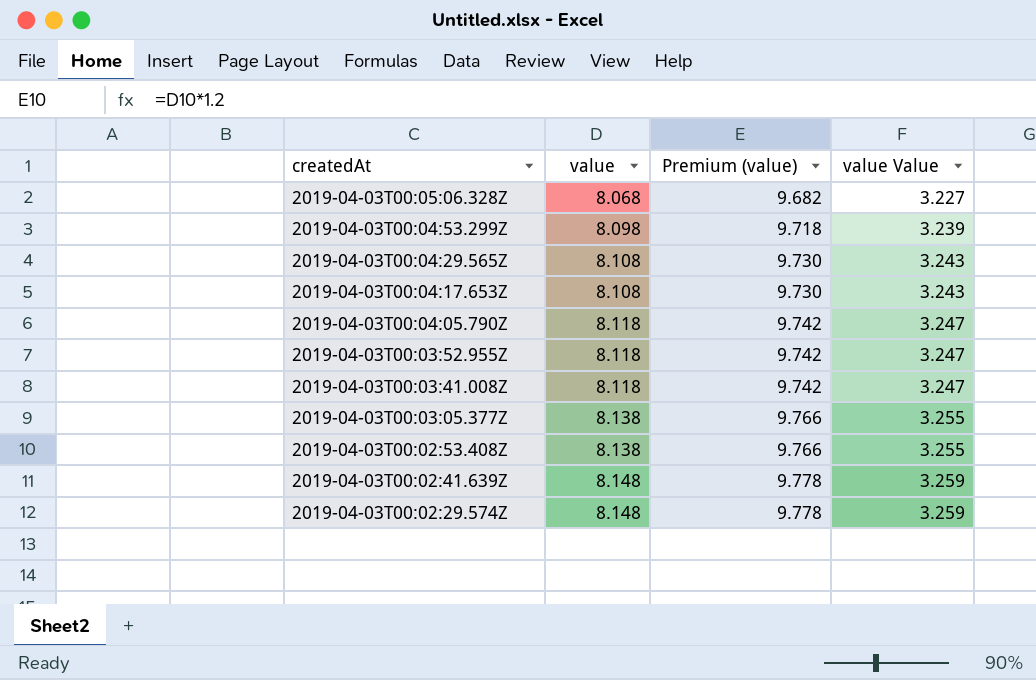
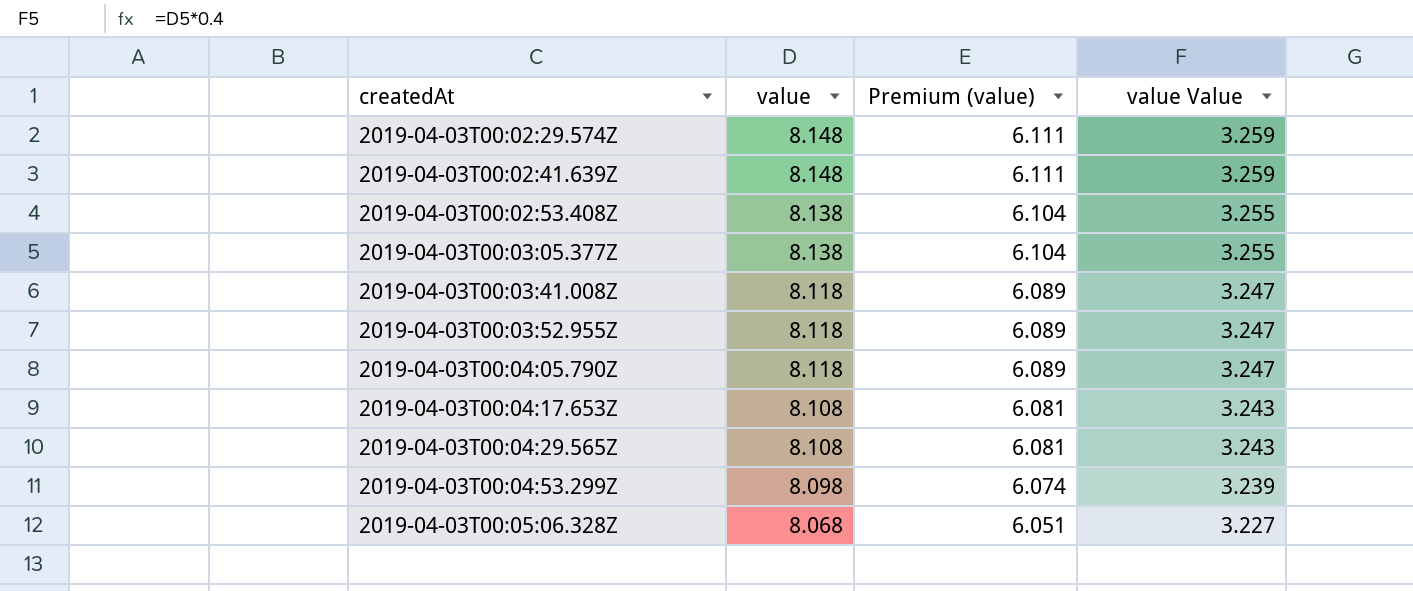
row order: createdAt descending -> createdAt ascending
column Premium (value) | formula: [value] * 1.2 -> [value] * 0.75

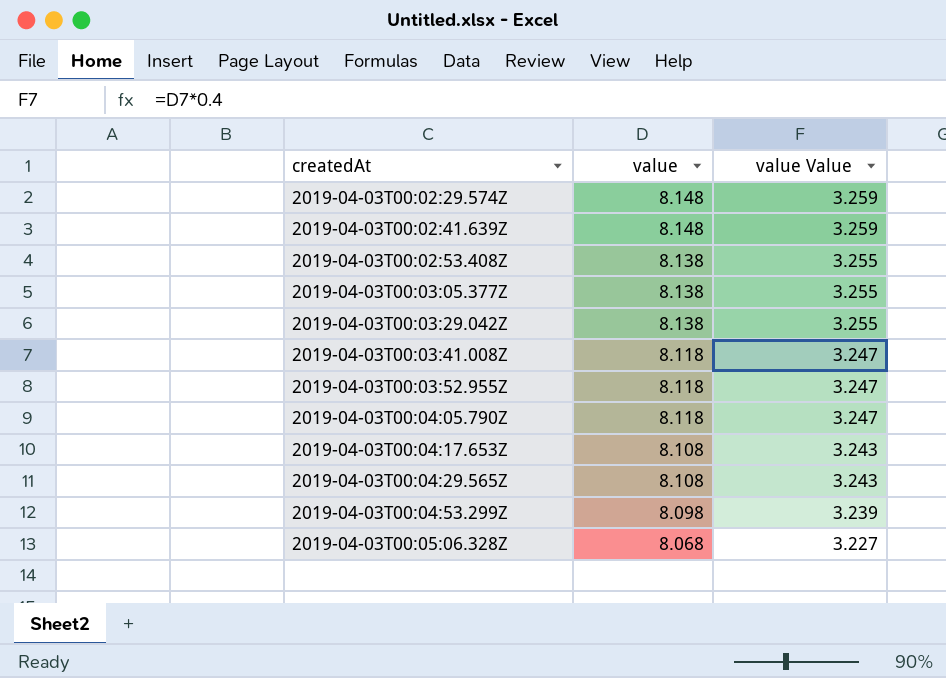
column Premium (value) | formula: [value] * 0.75 -> none
row 2019-04-03T00:03:29.042Z: none -> 8.138 | 3.255

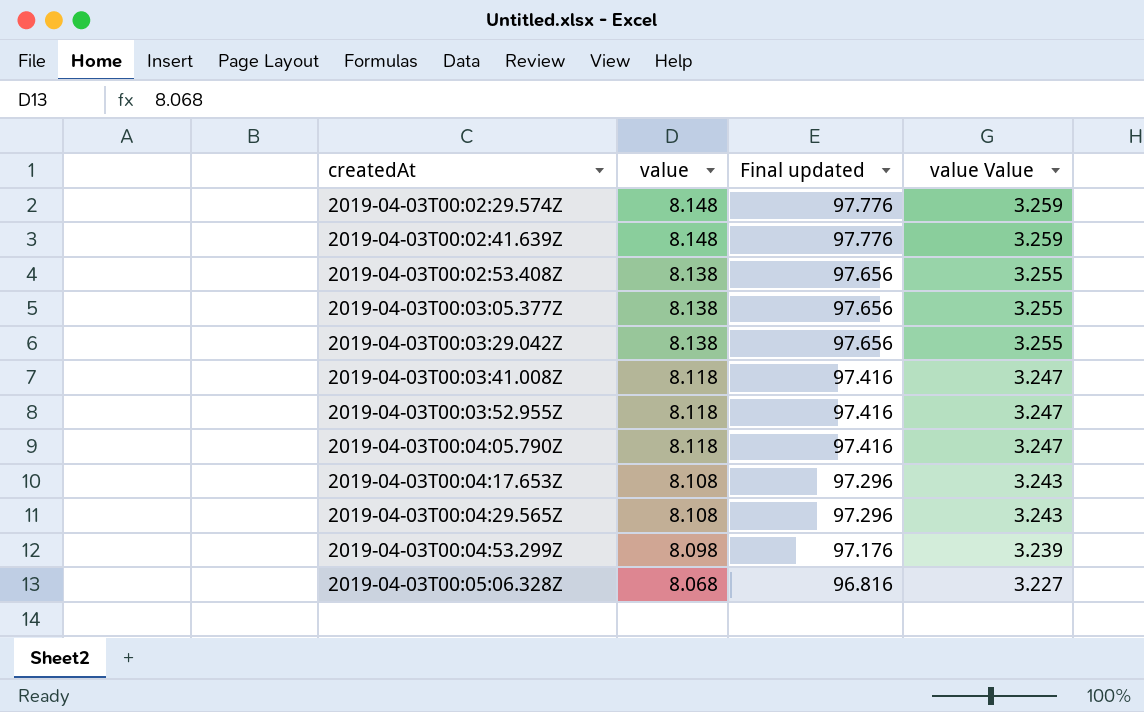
column Final updated | formula: none -> [value] * 12

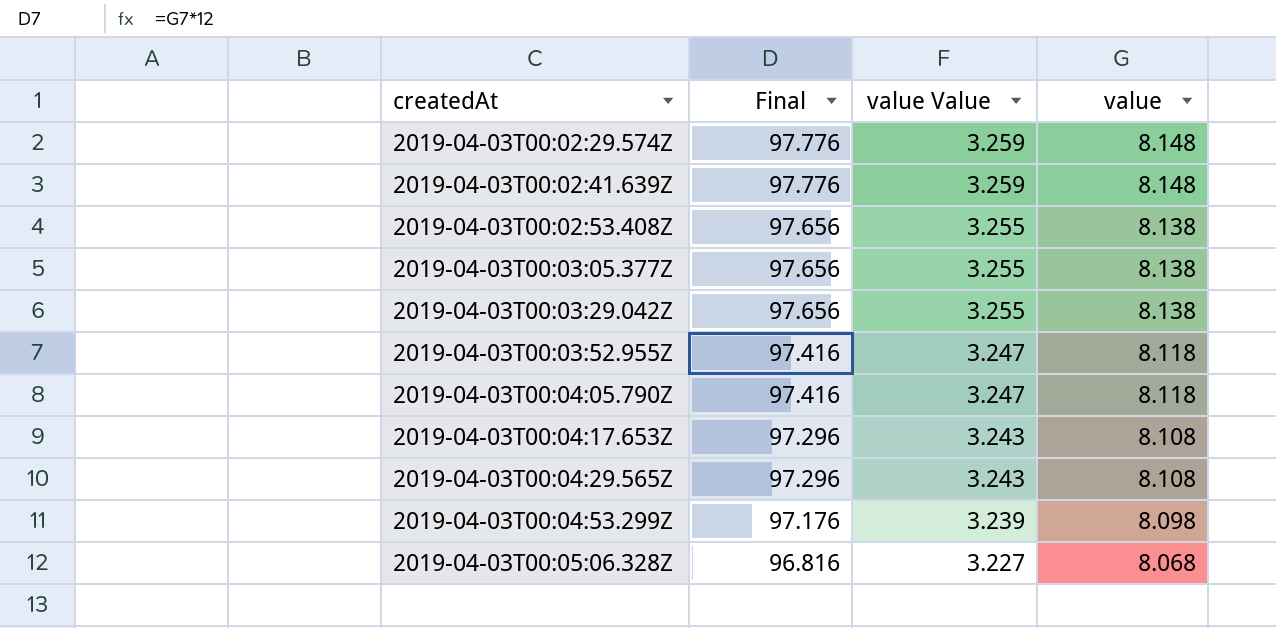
column name: Final updated -> Final
column value | position: 2 -> 4
row 2019-04-03T00:03:41.008Z: 8.118 | 97.416 | 3.247 -> none

